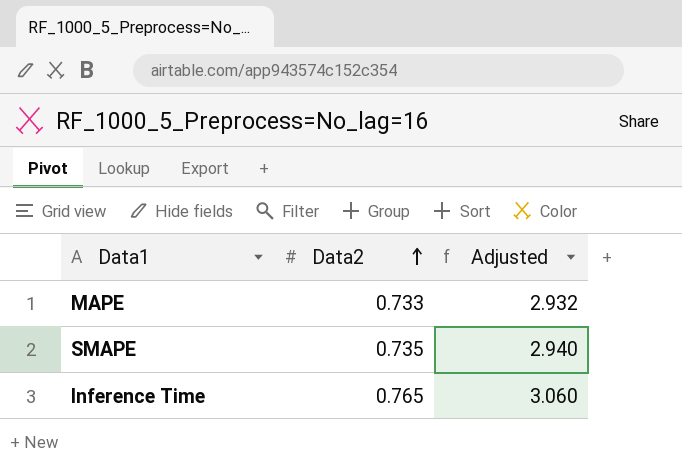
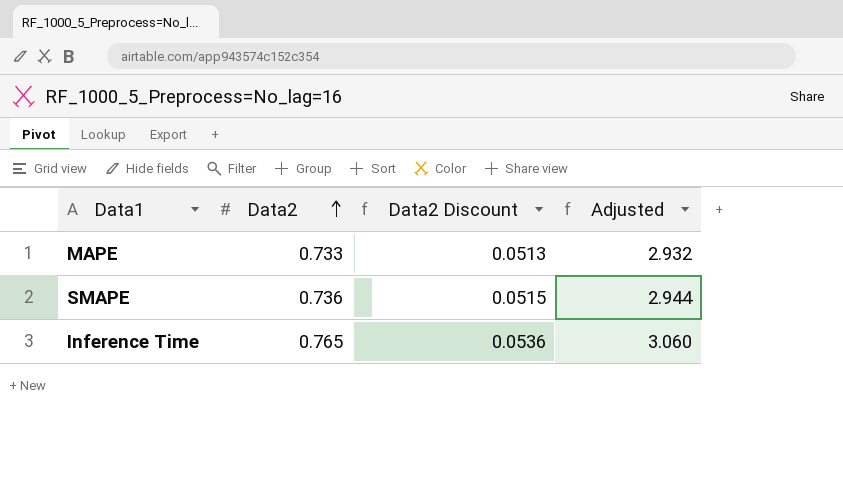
column Data2 Discount | formula: none -> [Data2] * 0.07
SMAPE | Data2: 0.735 -> 0.736
SMAPE | Adjusted: 2.940 -> 2.944

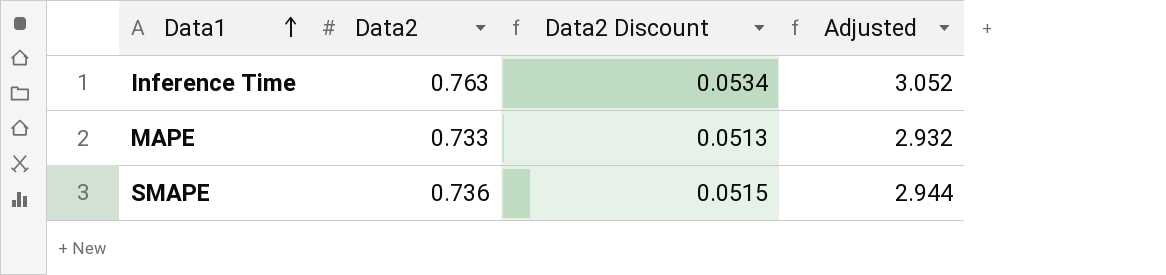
row order: Data2 ascending -> Data1 ascending
Inference Time | Data2: 0.765 -> 0.763
Inference Time | Data2 Discount: 0.0536 -> 0.0534
Inference Time | Adjusted: 3.060 -> 3.052

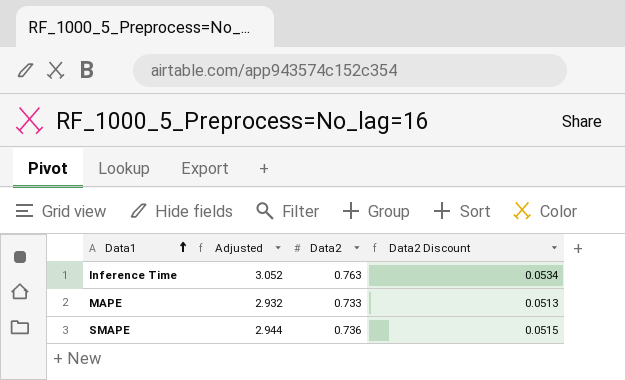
column Adjusted | position: 4 -> 2

